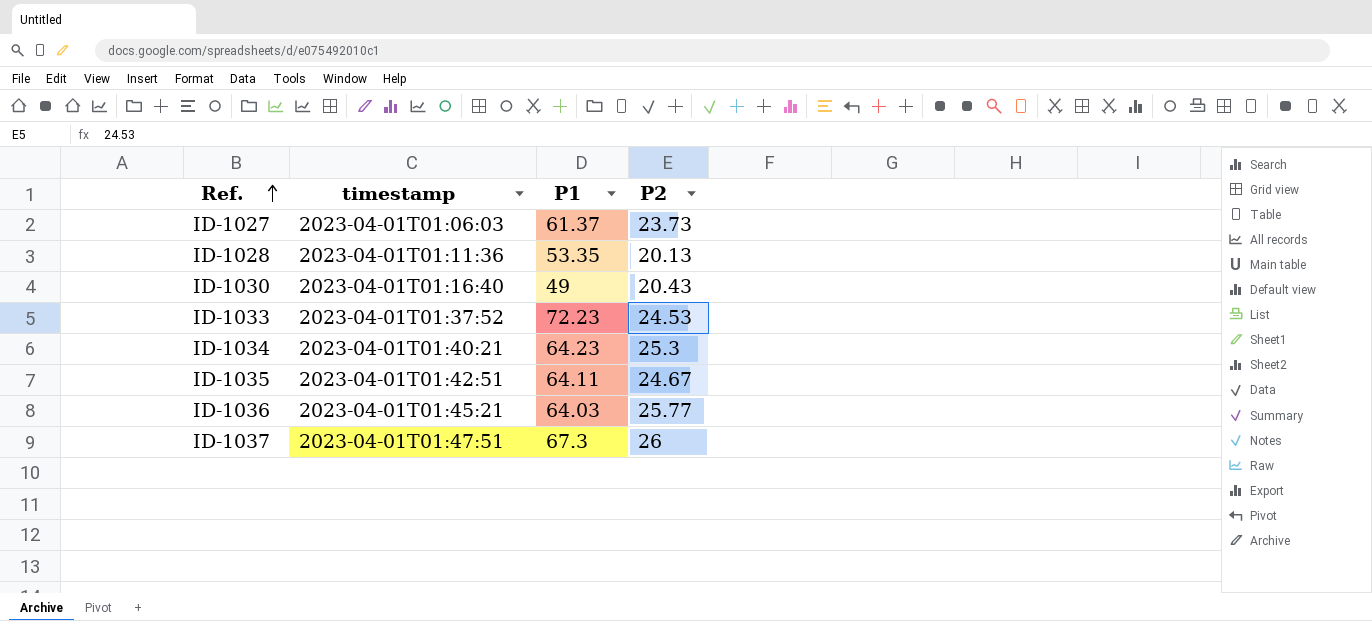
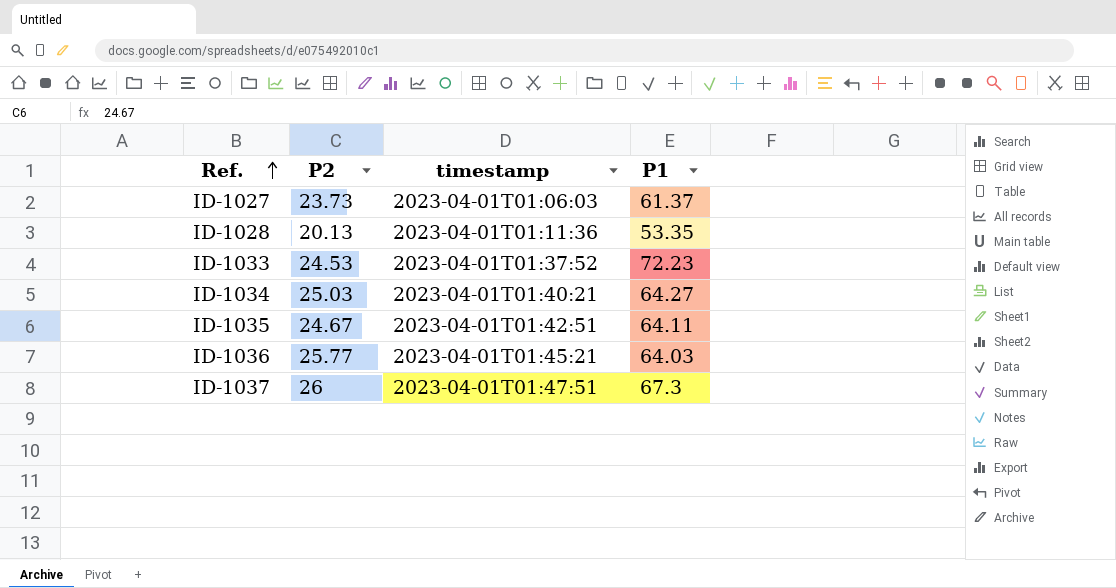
column P2 | position: 4 -> 2
row ID-1030: 2023-04-01T01:16:40 | 49 | 20.43 -> none
ID-1034 | P2: 25.3 -> 25.03
ID-1034 | P1: 64.23 -> 64.27

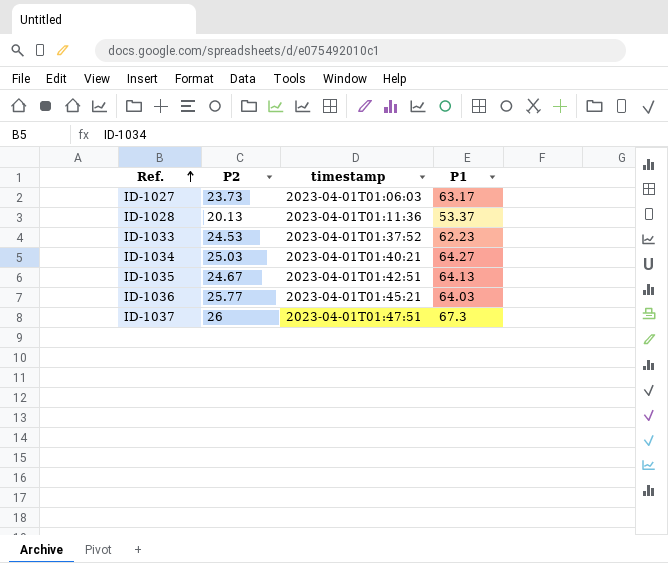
ID-1027 | P1: 61.37 -> 63.17
ID-1028 | P1: 53.35 -> 53.37
ID-1033 | P1: 72.23 -> 62.23
ID-1035 | P1: 64.11 -> 64.13

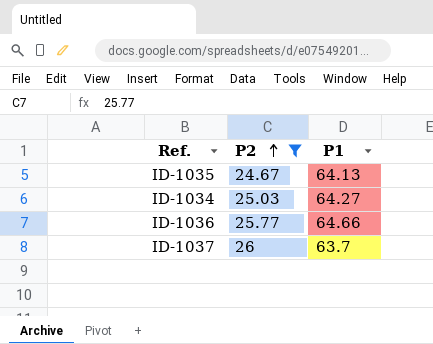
filter: none -> P2 >= 24.67
row order: Ref. ascending -> P2 ascending
column timestamp | position: 3 -> none
ID-1036 | P1: 64.03 -> 64.66
ID-1037 | P1: 67.3 -> 63.7

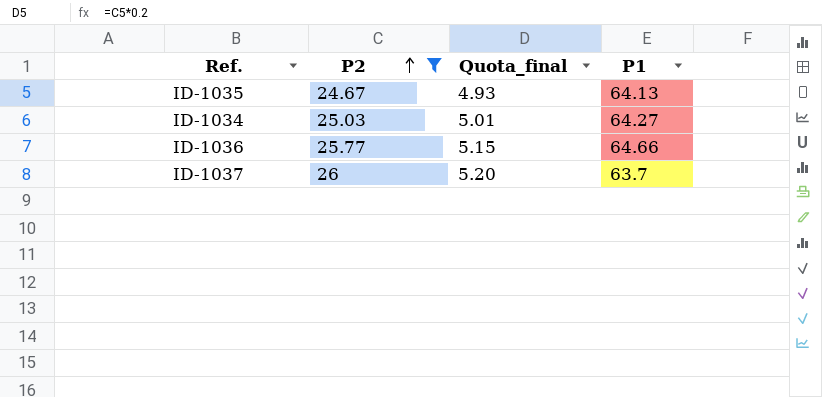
column Quota_final | formula: none -> [P2] * 0.2

